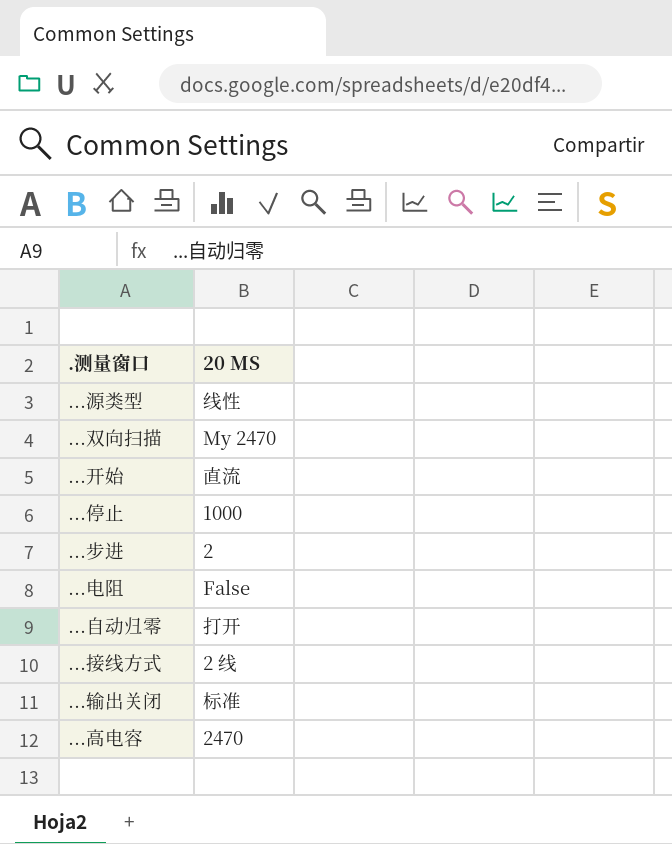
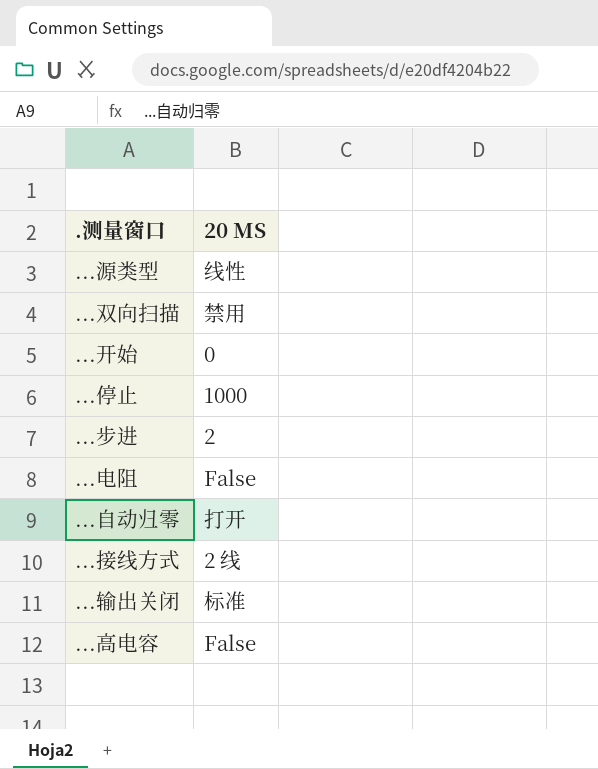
...双向扫描 | 20 MS: My 2470 -> 禁用
...开始 | 20 MS: 直流 -> 0
...高电容 | 20 MS: 2470 -> False

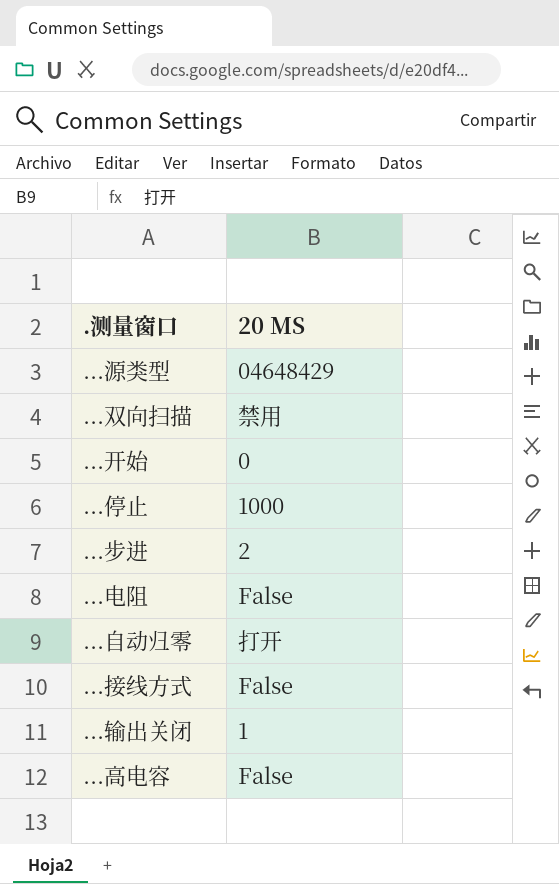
...源类型 | 20 MS: 线性 -> 04648429
...接线方式 | 20 MS: 2 线 -> False
...输出关闭 | 20 MS: 标准 -> 1

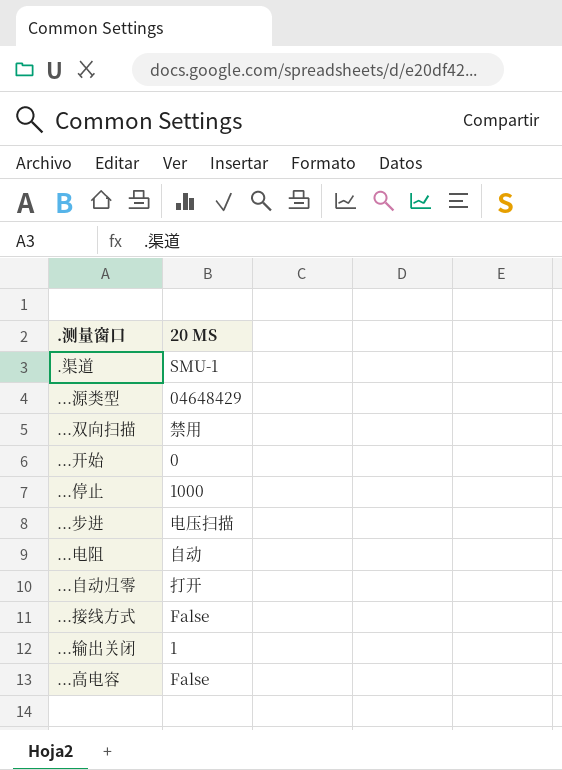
row .渠道: none -> SMU-1
...步进 | 20 MS: 2 -> 电压扫描
...电阻 | 20 MS: False -> 自动

